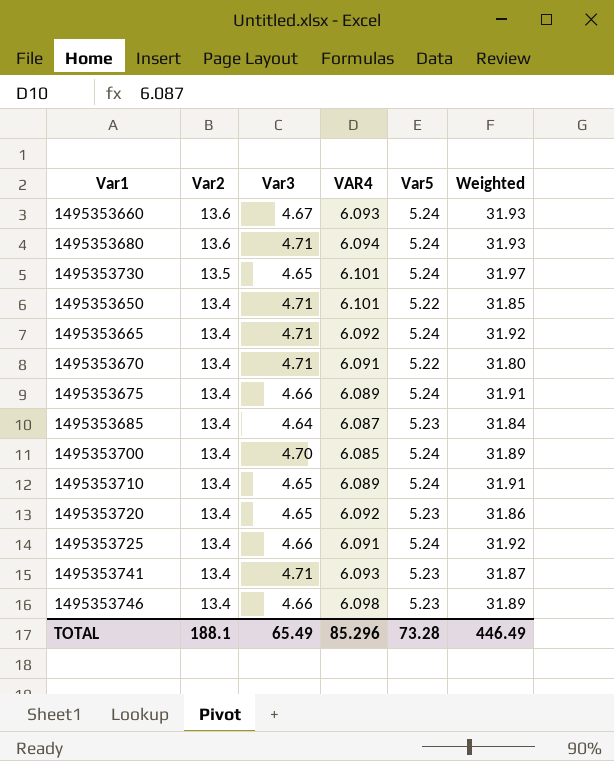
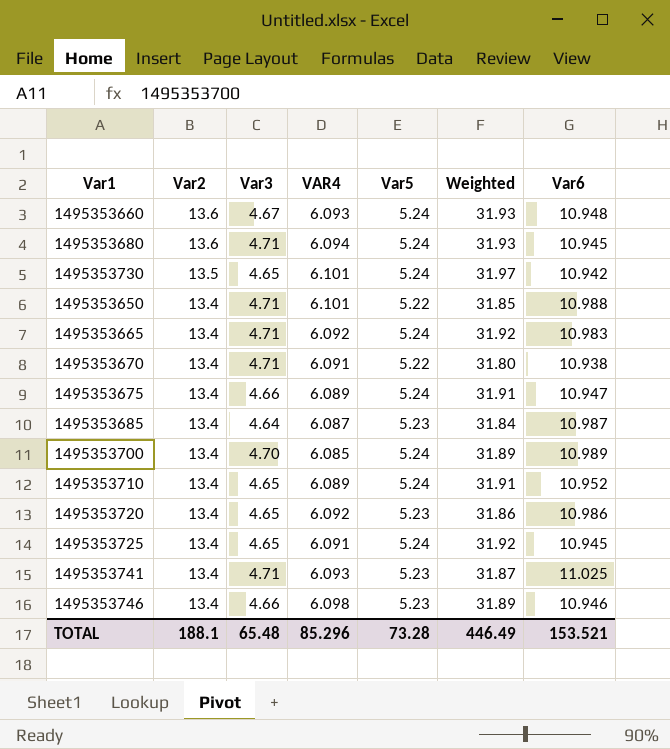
column Var6 | position: none -> 7
1495353725 | Var3: 4.66 -> 4.65
TOTAL | Var3: 65.49 -> 65.48

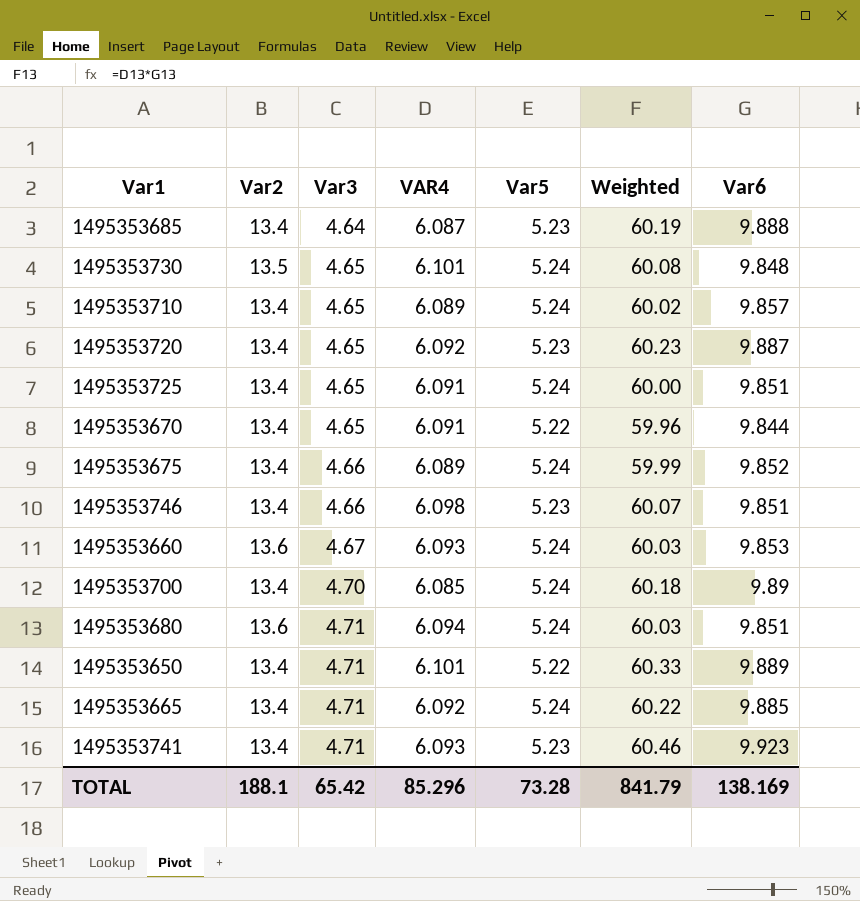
row order: Var2 descending -> Var3 ascending
column Weighted | formula: [VAR4] * [Var5] -> [VAR4] * [Var6]
1495353685 | Var6: 10.987 -> 9.888
1495353730 | Var6: 10.942 -> 9.848
1495353710 | Var6: 10.952 -> 9.857
1495353720 | Var6: 10.986 -> 9.887
1495353725 | Var6: 10.945 -> 9.851
1495353670 | Var3: 4.71 -> 4.65
1495353670 | Var6: 10.938 -> 9.844
1495353675 | Var6: 10.947 -> 9.852
1495353746 | Var6: 10.946 -> 9.851
1495353660 | Var6: 10.948 -> 9.853
1495353700 | Var6: 10.989 -> 9.89
1495353680 | Var6: 10.945 -> 9.851
1495353650 | Var6: 10.988 -> 9.889
1495353665 | Var6: 10.983 -> 9.885
1495353741 | Var6: 11.025 -> 9.923
TOTAL | Var3: 65.48 -> 65.42
TOTAL | Weighted: 446.49 -> 841.79
TOTAL | Var6: 153.521 -> 138.169

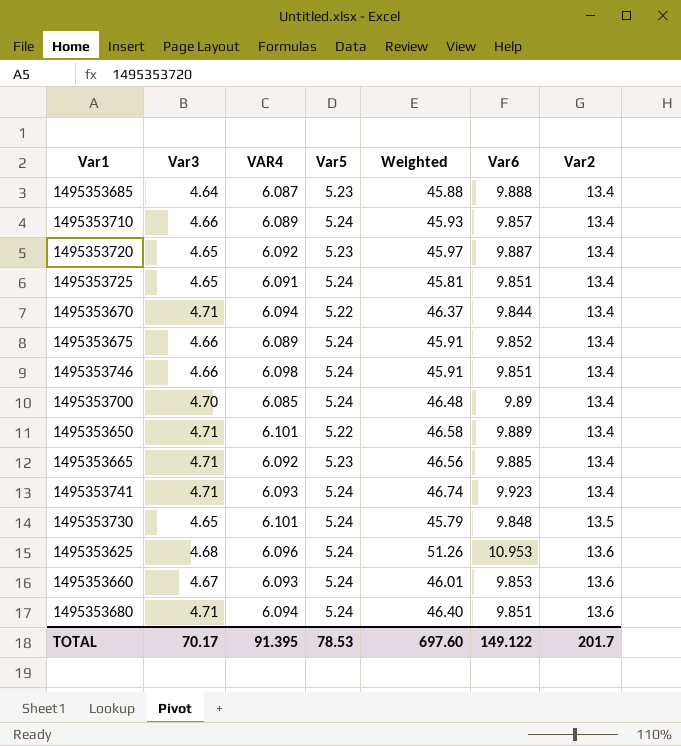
row order: Var3 ascending -> Var2 ascending
column Weighted | formula: [VAR4] * [Var6] -> [Var3] * [Var6]
column Var2 | position: 2 -> 7
1495353710 | Var3: 4.65 -> 4.66
1495353670 | Var3: 4.65 -> 4.71
1495353670 | VAR4: 6.091 -> 6.094
1495353746 | Var5: 5.23 -> 5.24
1495353665 | Var5: 5.24 -> 5.23
1495353741 | Var5: 5.23 -> 5.24
row 1495353625: none -> 4.68 | 6.096 | 5.24 | 51.26 | 10.953 | 13.6
TOTAL | Var3: 65.42 -> 70.17
TOTAL | VAR4: 85.296 -> 91.395
TOTAL | Var5: 73.28 -> 78.53
TOTAL | Weighted: 841.79 -> 697.60
TOTAL | Var6: 138.169 -> 149.122
TOTAL | Var2: 188.1 -> 201.7

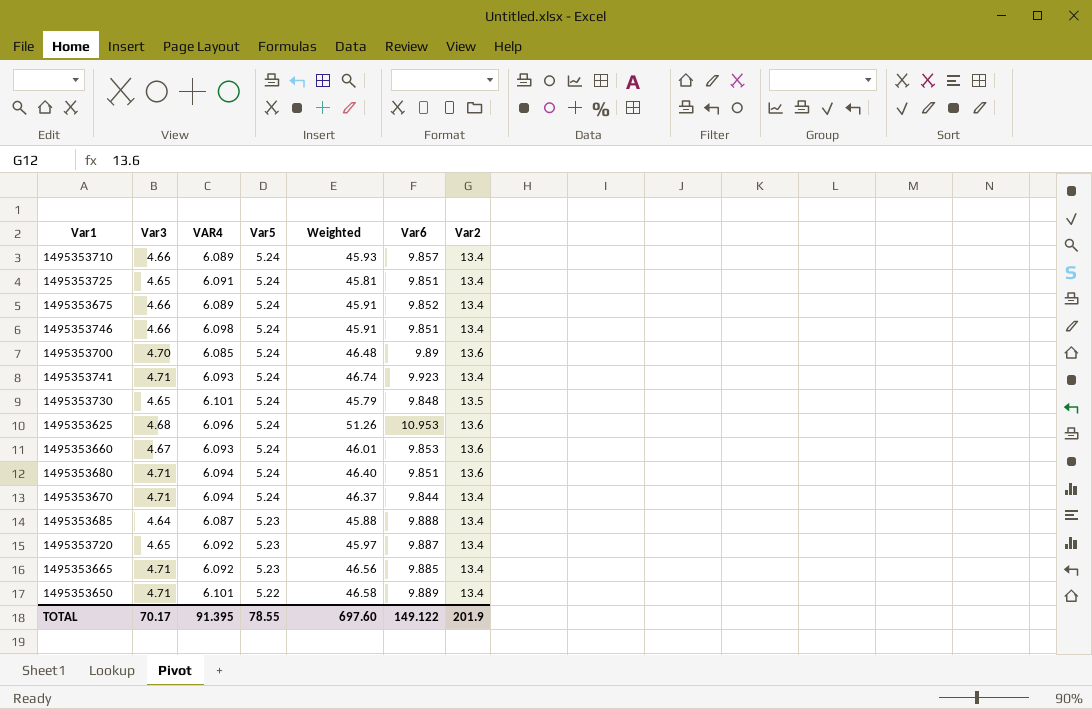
row order: Var2 ascending -> Var5 descending
1495353700 | Var2: 13.4 -> 13.6
1495353670 | Var5: 5.22 -> 5.24
TOTAL | Var5: 78.53 -> 78.55
TOTAL | Var2: 201.7 -> 201.9

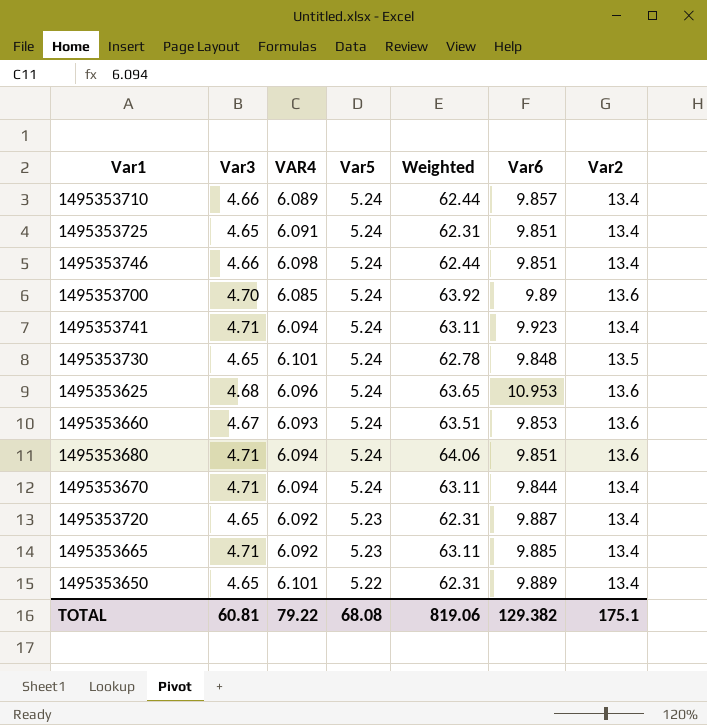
column Weighted | formula: [Var3] * [Var6] -> [Var3] * [Var2]
row 1495353675: 4.66 | 6.089 | 5.24 | 45.91 | 9.852 | 13.4 -> none
row 1495353685: 4.64 | 6.087 | 5.23 | 45.88 | 9.888 | 13.4 -> none
1495353741 | VAR4: 6.093 -> 6.094
1495353650 | Var3: 4.71 -> 4.65
TOTAL | Var3: 70.17 -> 60.81
TOTAL | VAR4: 91.395 -> 79.22
TOTAL | Var5: 78.55 -> 68.08
TOTAL | Weighted: 697.60 -> 819.06
TOTAL | Var6: 149.122 -> 129.382
TOTAL | Var2: 201.9 -> 175.1

